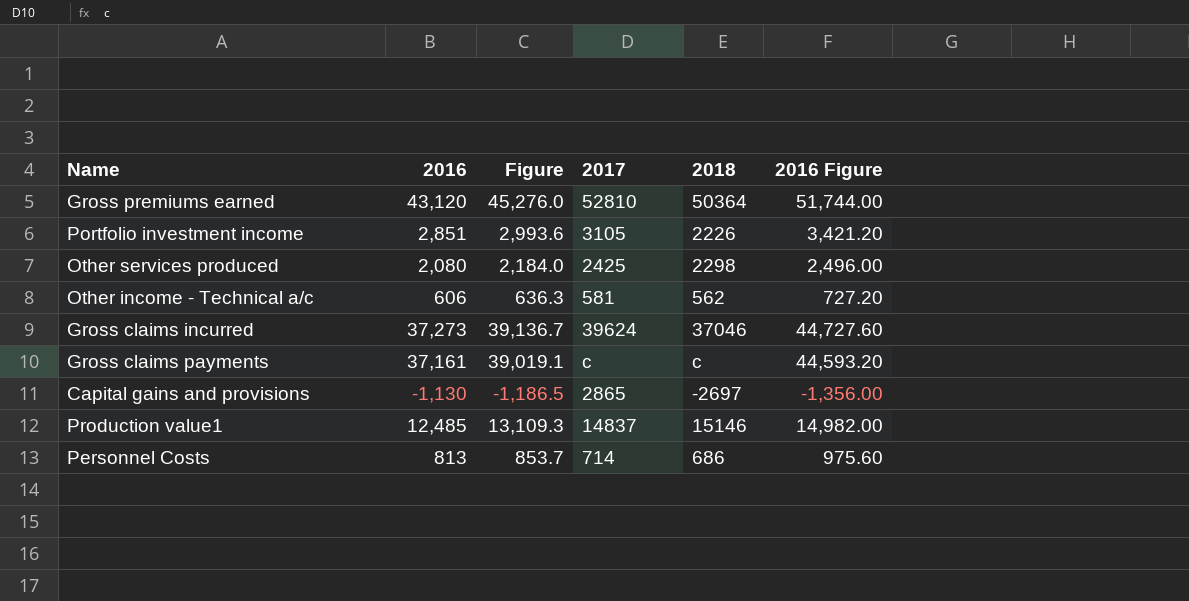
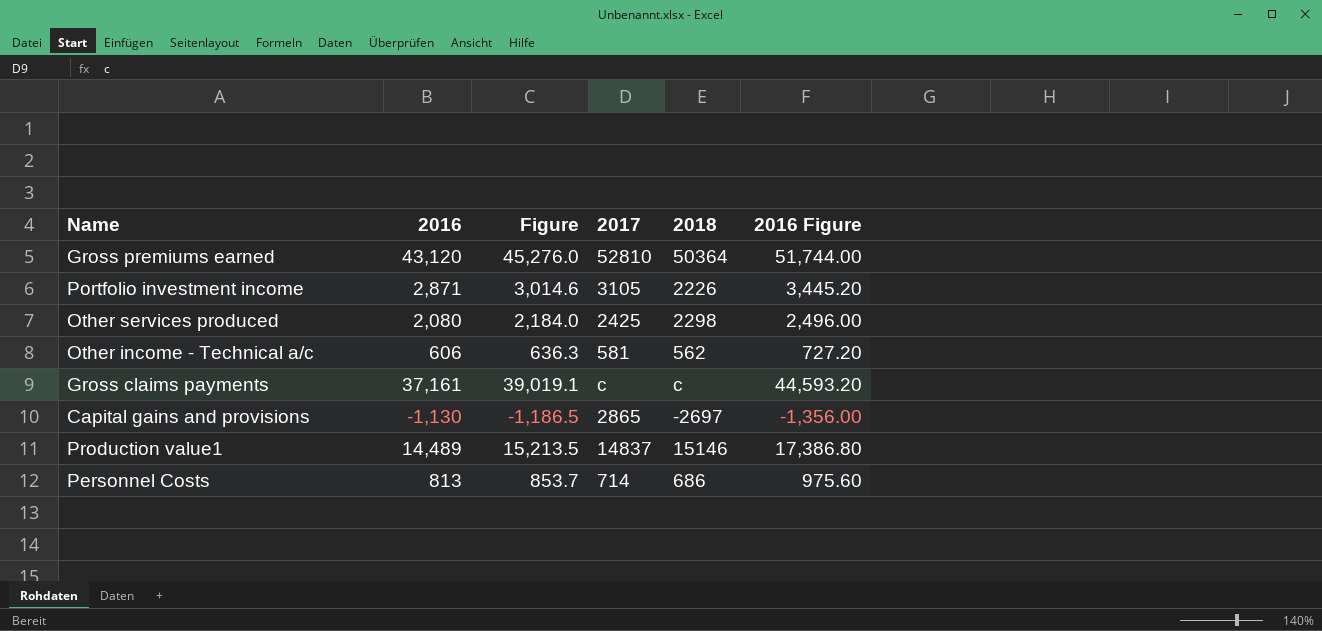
row Gross claims incurred: 37,273 | 39,136.7 | 39624 | 37046 | 44,727.60 -> none
Portfolio investment income | 2016: 2,851 -> 2,871
Portfolio investment income | Figure: 2,993.6 -> 3,014.6
Portfolio investment income | 2016 Figure: 3,421.20 -> 3,445.20
Production value1 | 2016: 12,485 -> 14,489
Production value1 | Figure: 13,109.3 -> 15,213.5
Production value1 | 2016 Figure: 14,982.00 -> 17,386.80

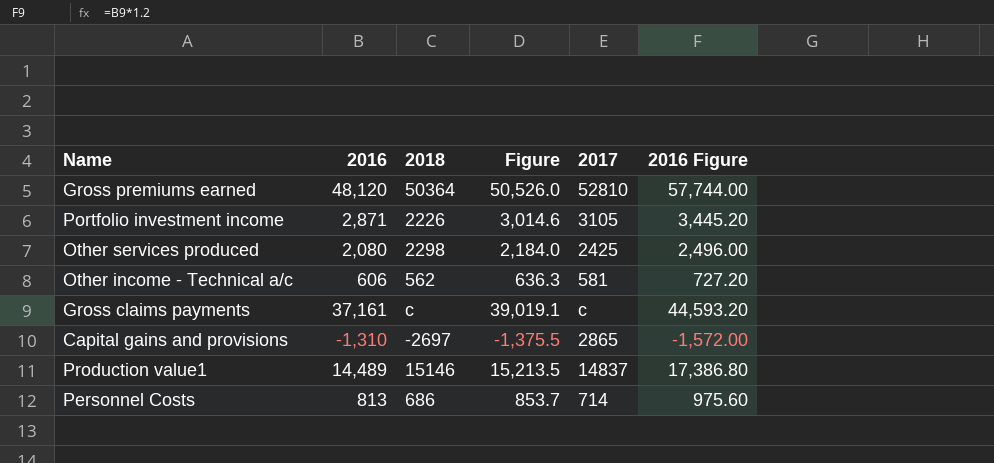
column 2018 | position: 5 -> 3
Gross premiums earned | 2016: 43,120 -> 48,120
Gross premiums earned | Figure: 45,276.0 -> 50,526.0
Gross premiums earned | 2016 Figure: 51,744.00 -> 57,744.00
Capital gains and provisions | 2016: -1,130 -> -1,310
Capital gains and provisions | Figure: -1,186.5 -> -1,375.5
Capital gains and provisions | 2016 Figure: -1,356.00 -> -1,572.00

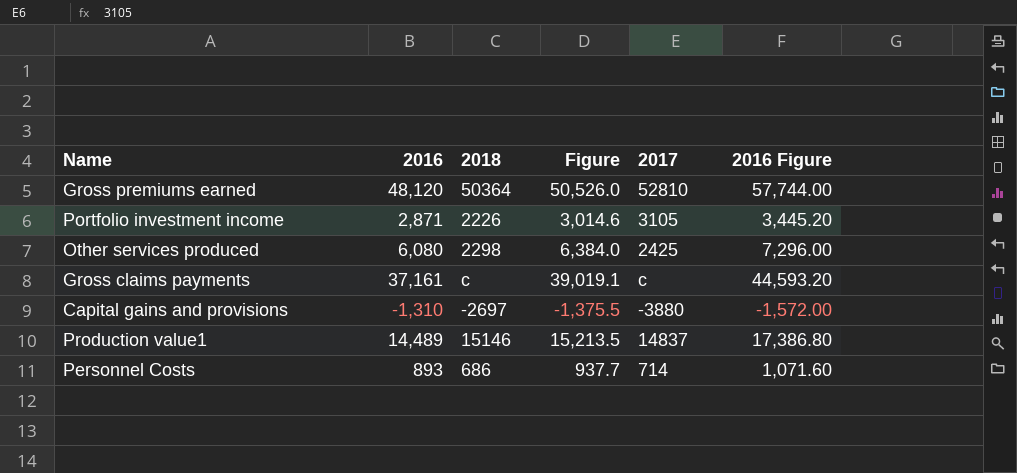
row Other income - Technical a/c: 606 | 562 | 636.3 | 581 | 727.20 -> none
Other services produced | 2016: 2,080 -> 6,080
Other services produced | Figure: 2,184.0 -> 6,384.0
Other services produced | 2016 Figure: 2,496.00 -> 7,296.00
Capital gains and provisions | 2017: 2865 -> -3880
Personnel Costs | 2016: 813 -> 893
Personnel Costs | Figure: 853.7 -> 937.7
Personnel Costs | 2016 Figure: 975.60 -> 1,071.60

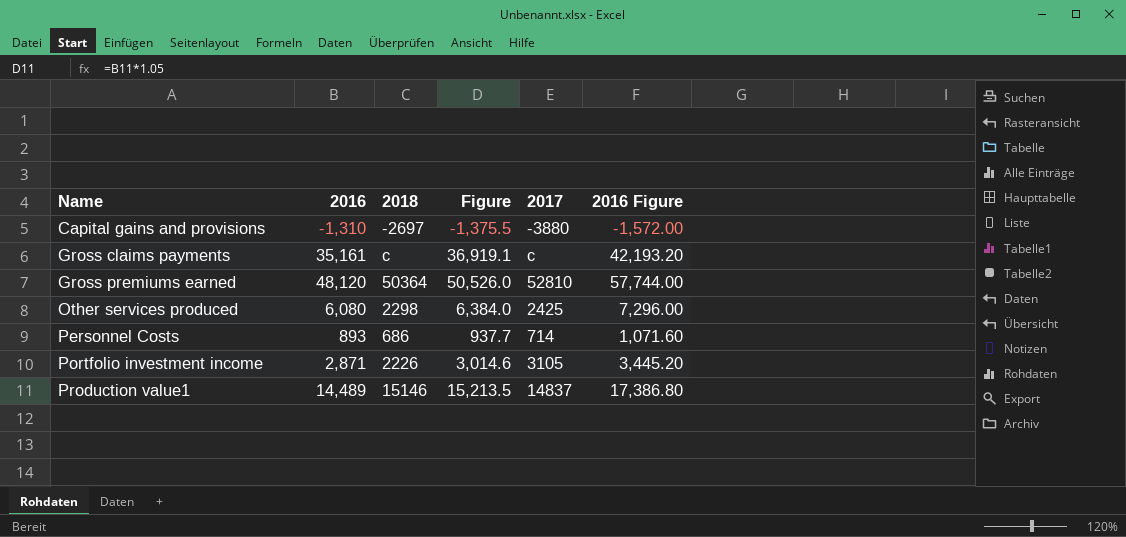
row order: none -> Name ascending
Gross claims payments | 2016: 37,161 -> 35,161
Gross claims payments | Figure: 39,019.1 -> 36,919.1
Gross claims payments | 2016 Figure: 44,593.20 -> 42,193.20

